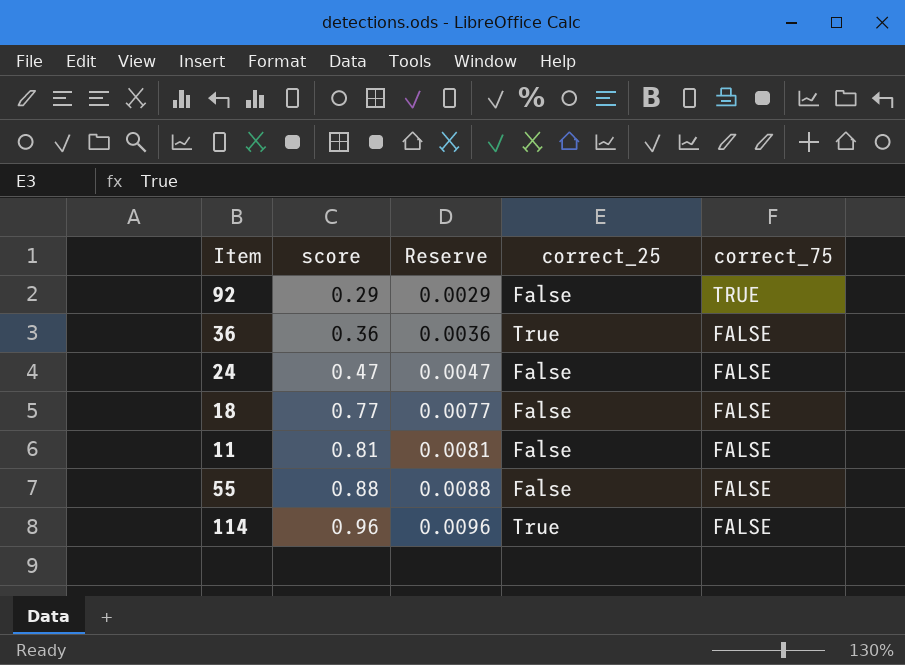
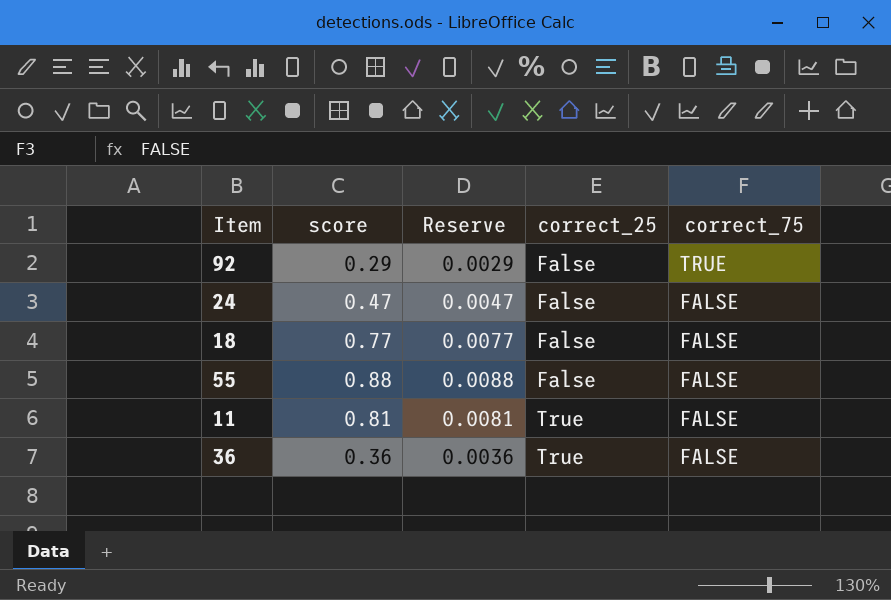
row order: score ascending -> correct_25 ascending
row 114: 0.96 | 0.0096 | True | FALSE -> none
11 | correct_25: False -> True

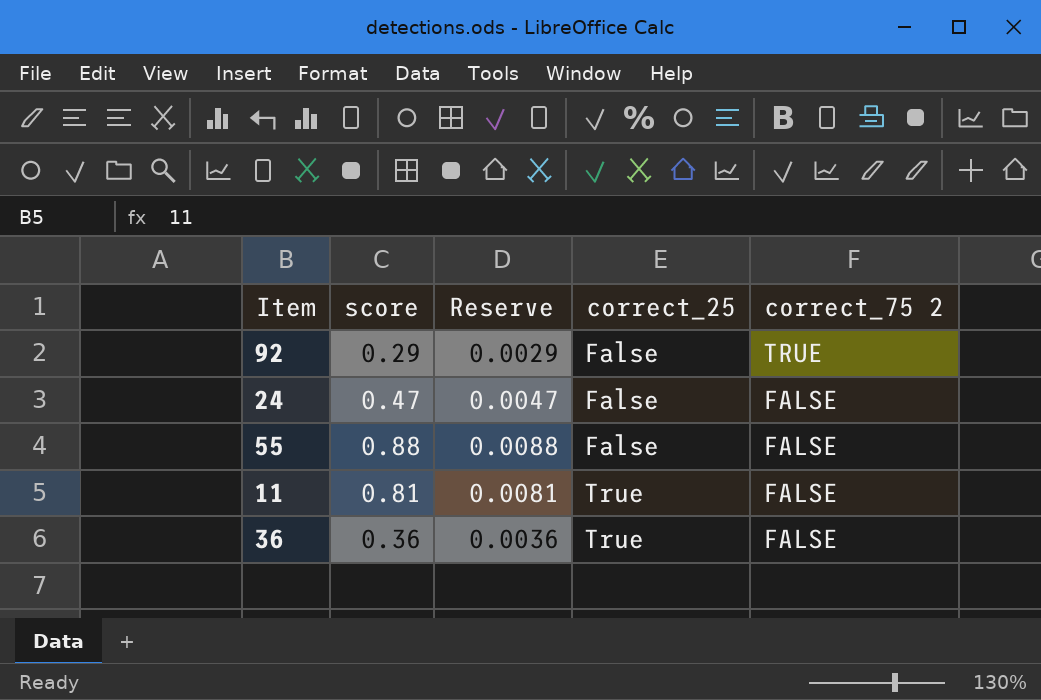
column name: correct_75 -> correct_75 2
row 18: 0.77 | 0.0077 | False | FALSE -> none

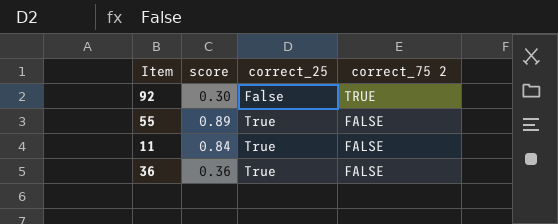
column Reserve | formula: [score] * 0.01 -> none
row 24: 0.47 | 0.0047 | False | FALSE -> none
92 | score: 0.29 -> 0.30
55 | score: 0.88 -> 0.89
55 | correct_25: False -> True
11 | score: 0.81 -> 0.84

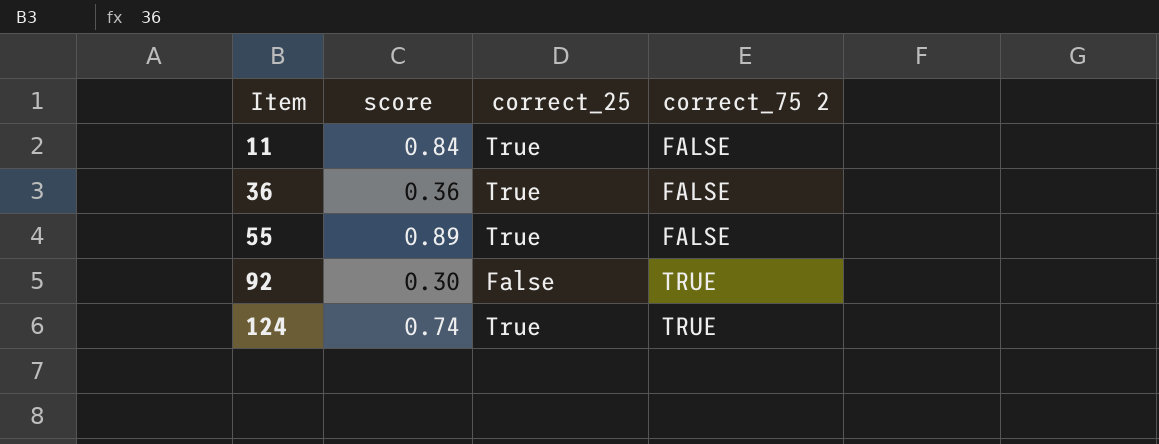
row order: correct_25 ascending -> Item ascending
row 124: none -> 0.74 | True | TRUE

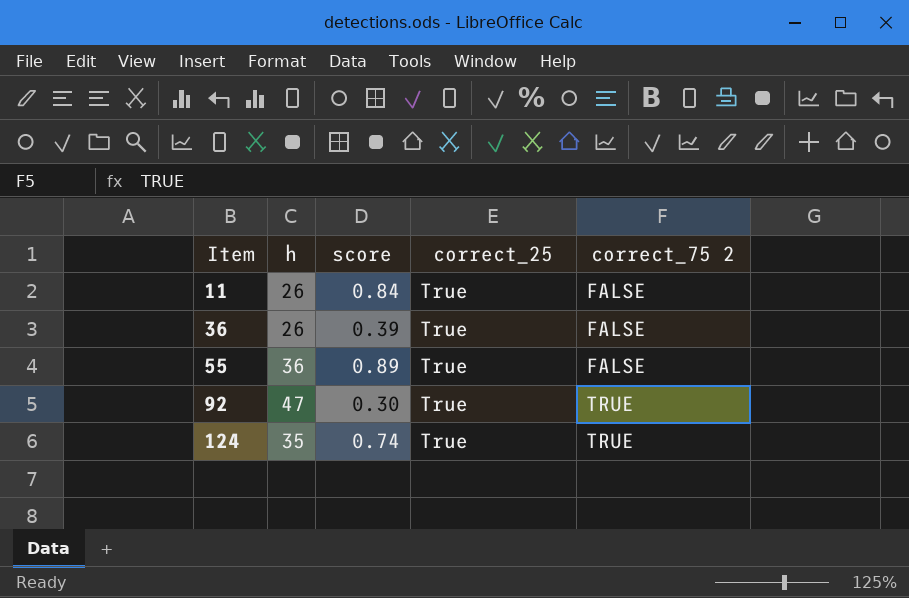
column h | position: none -> 2
36 | score: 0.36 -> 0.39
92 | correct_25: False -> True

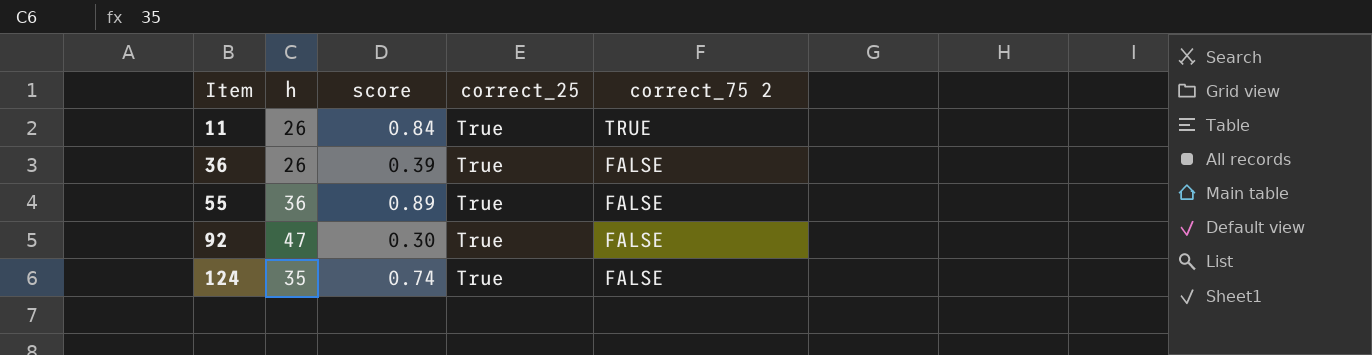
11 | correct_75 2: FALSE -> TRUE
92 | correct_75 2: TRUE -> FALSE
124 | correct_75 2: TRUE -> FALSE

